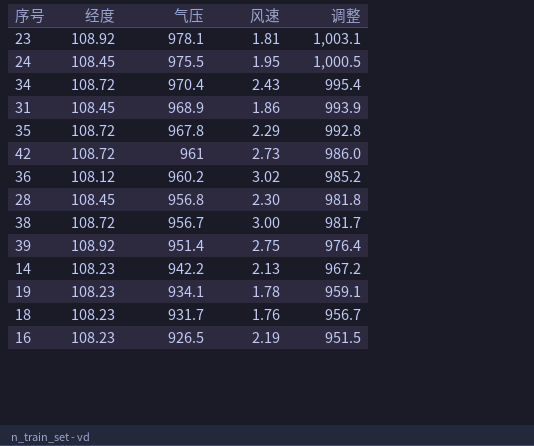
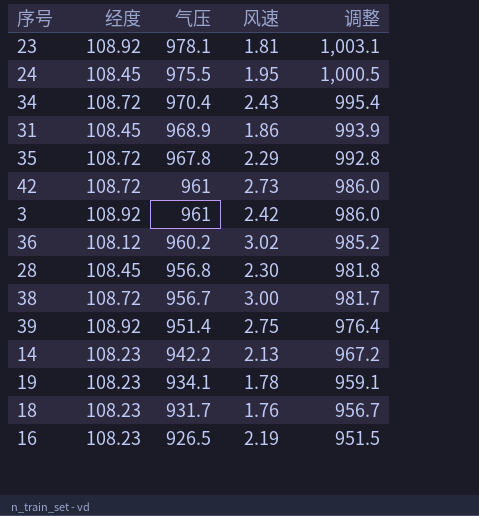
row 3: none -> 108.92 | 961 | 2.42 | 986.0

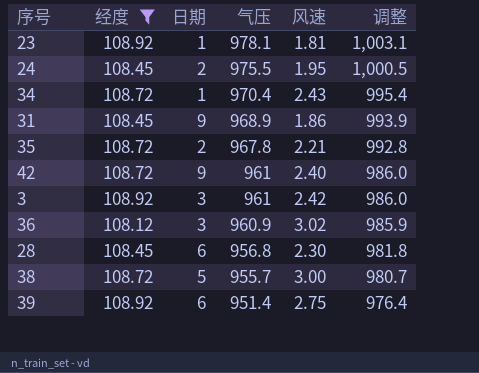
filter: none -> 经度 != 108.23
column 日期 | position: none -> 3
35 | 风速: 2.29 -> 2.21
42 | 风速: 2.73 -> 2.40
36 | 气压: 960.2 -> 960.9
36 | 调整: 985.2 -> 985.9
38 | 气压: 956.7 -> 955.7
38 | 调整: 981.7 -> 980.7

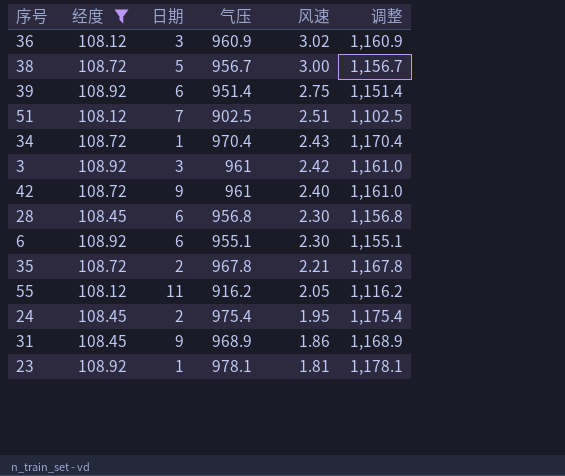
row order: 气压 descending -> 风速 descending
column 调整 | formula: [气压] + 25 -> [气压] + 200
38 | 气压: 955.7 -> 956.7
row 51: none -> 108.12 | 7 | 902.5 | 2.51 | 1,102.5
row 6: none -> 108.92 | 6 | 955.1 | 2.30 | 1,155.1
row 55: none -> 108.12 | 11 | 916.2 | 2.05 | 1,116.2
24 | 气压: 975.5 -> 975.4

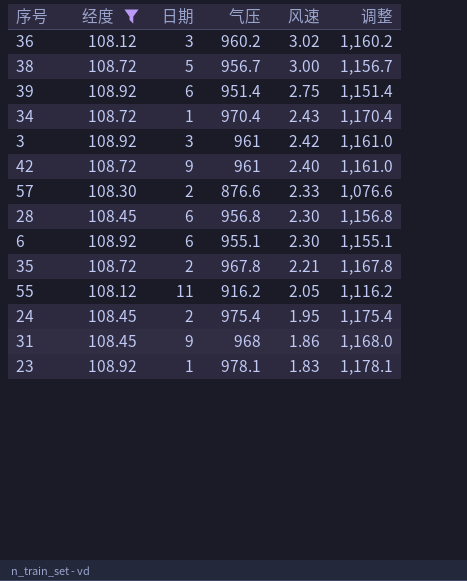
row 51: 108.12 | 7 | 902.5 | 2.51 | 1,102.5 -> none
36 | 气压: 960.9 -> 960.2
36 | 调整: 1,160.9 -> 1,160.2
row 57: none -> 108.30 | 2 | 876.6 | 2.33 | 1,076.6
31 | 气压: 968.9 -> 968
31 | 调整: 1,168.9 -> 1,168.0
23 | 风速: 1.81 -> 1.83

